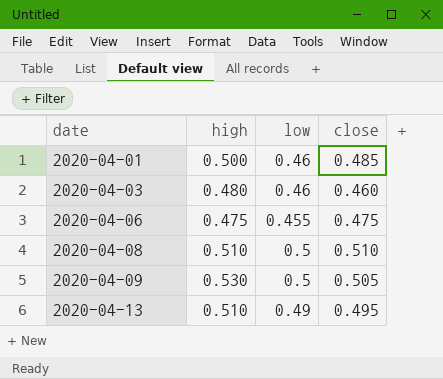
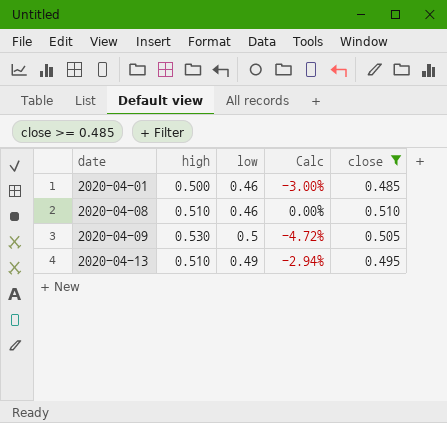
filter: none -> close >= 0.485
column Calc | formula: none -> ([close] - [high]) / [high]
2020-04-08 | low: 0.5 -> 0.46

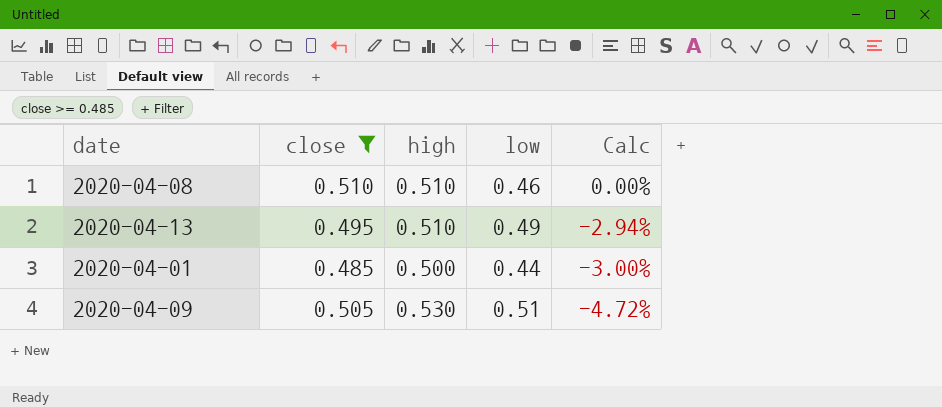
row order: date ascending -> Calc descending
column close | position: 5 -> 2
2020-04-01 | low: 0.46 -> 0.44
2020-04-09 | low: 0.5 -> 0.51

